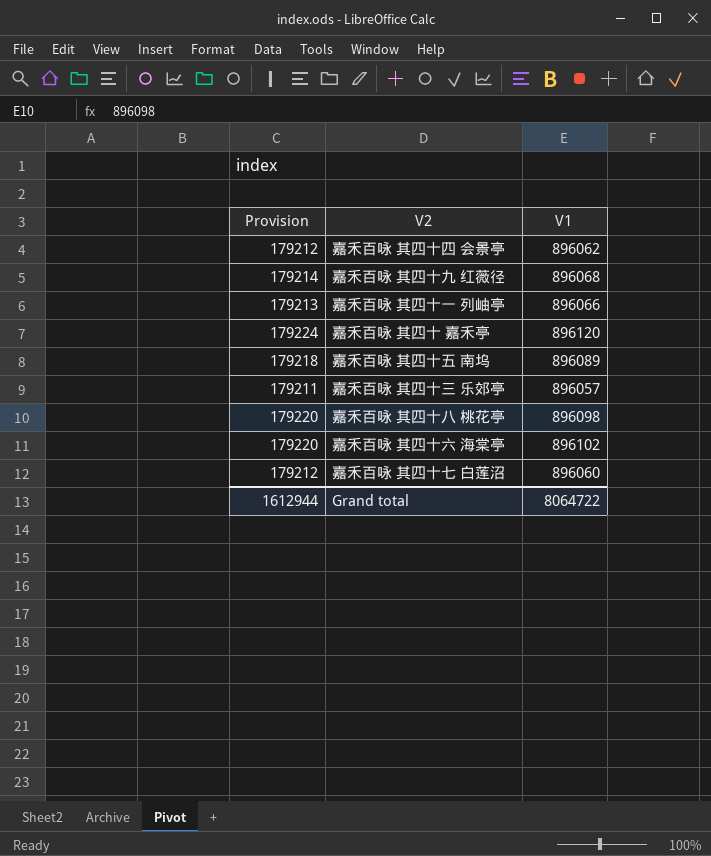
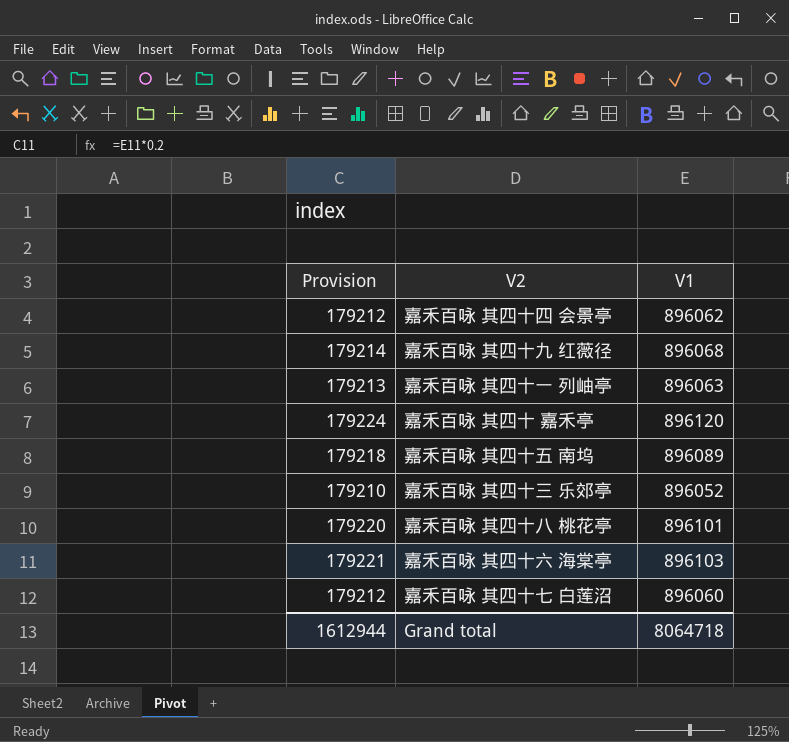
嘉禾百咏 其四十一 列岫亭 | V1: 896066 -> 896063
嘉禾百咏 其四十三 乐郊亭 | Provision: 179211 -> 179210
嘉禾百咏 其四十三 乐郊亭 | V1: 896057 -> 896052
嘉禾百咏 其四十八 桃花亭 | V1: 896098 -> 896101
嘉禾百咏 其四十六 海棠亭 | Provision: 179220 -> 179221
嘉禾百咏 其四十六 海棠亭 | V1: 896102 -> 896103
Grand total | V1: 8064722 -> 8064718

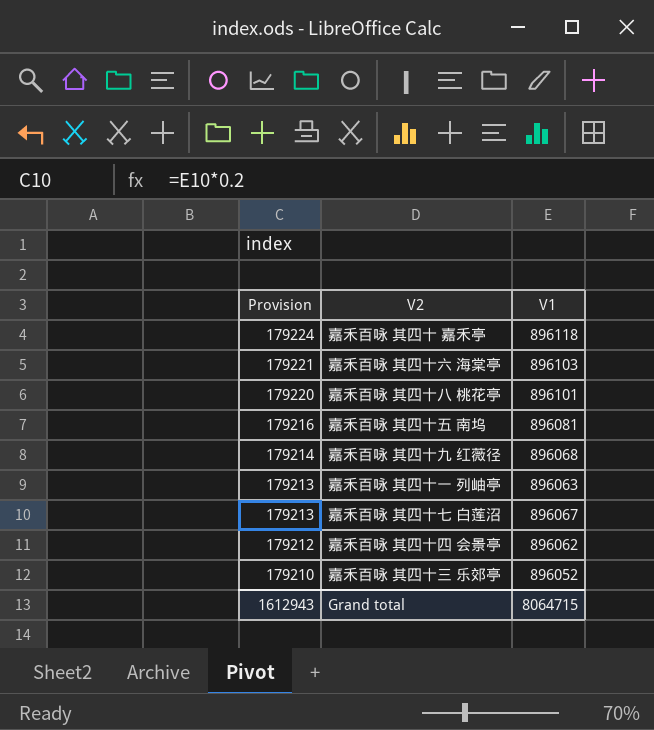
row order: none -> Provision descending
嘉禾百咏 其四十 嘉禾亭 | V1: 896120 -> 896118
嘉禾百咏 其四十五 南坞 | Provision: 179218 -> 179216
嘉禾百咏 其四十五 南坞 | V1: 896089 -> 896081
嘉禾百咏 其四十七 白莲沼 | Provision: 179212 -> 179213
嘉禾百咏 其四十七 白莲沼 | V1: 896060 -> 896067
Grand total | Provision: 1612944 -> 1612943
Grand total | V1: 8064718 -> 8064715

